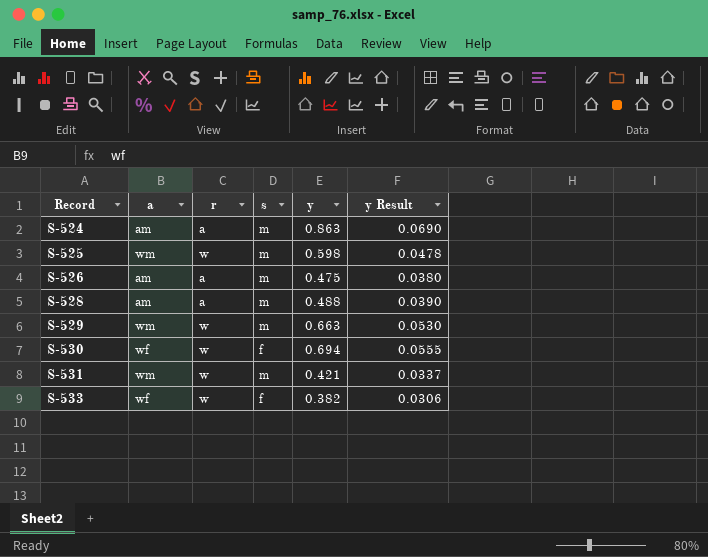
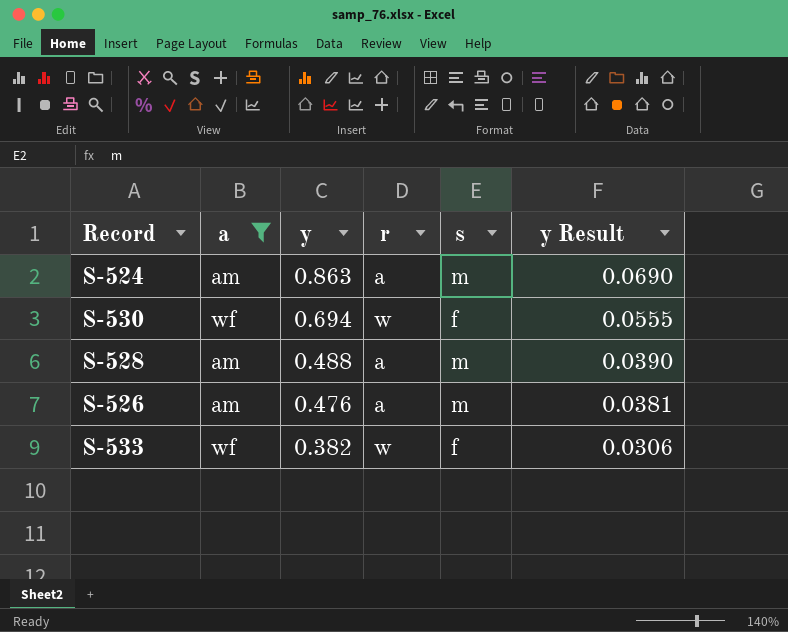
filter: none -> a != wm
row order: Record ascending -> y descending
column y | position: 5 -> 3
S-526 | y: 0.475 -> 0.476
S-526 | y Result: 0.0380 -> 0.0381

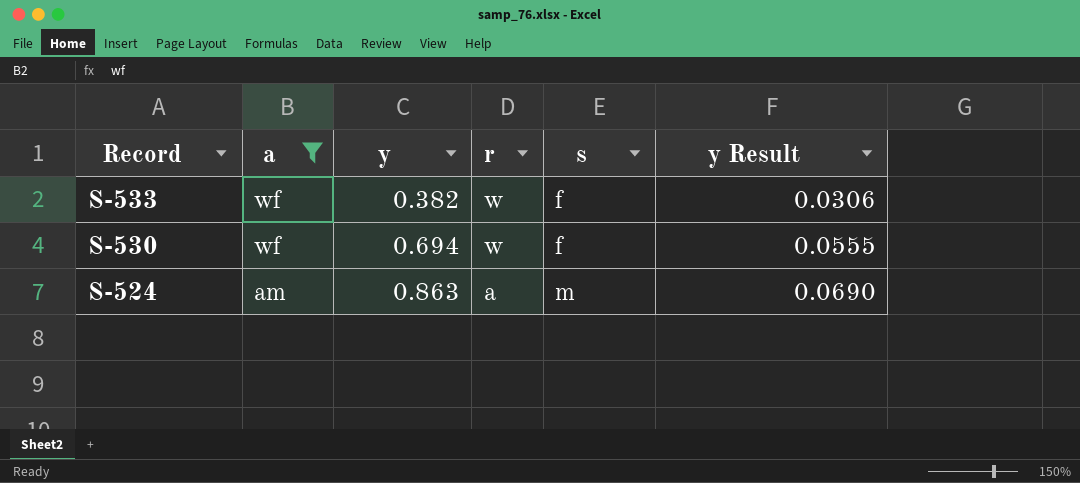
row order: y descending -> Record descending
row S-528: am | 0.488 | a | m | 0.0390 -> none
row S-526: am | 0.476 | a | m | 0.0381 -> none

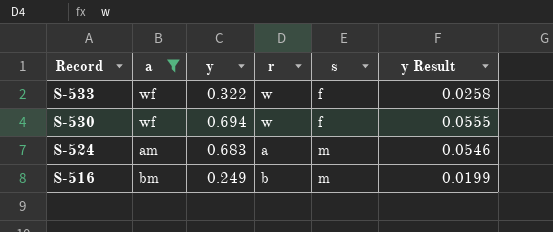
S-533 | y: 0.382 -> 0.322
S-533 | y Result: 0.0306 -> 0.0258
S-524 | y: 0.863 -> 0.683
S-524 | y Result: 0.0690 -> 0.0546
row S-516: none -> bm | 0.249 | b | m | 0.0199

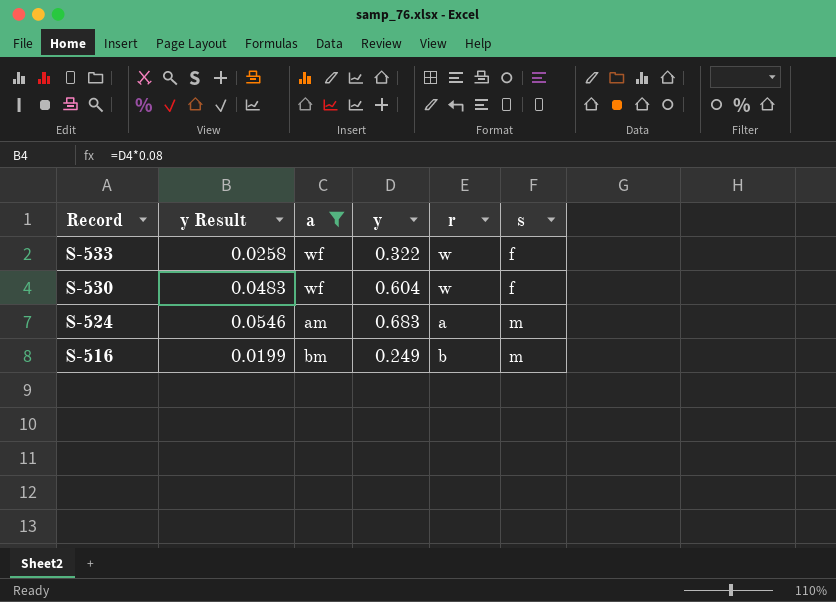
column y Result | position: 6 -> 2
S-530 | y Result: 0.0555 -> 0.0483
S-530 | y: 0.694 -> 0.604

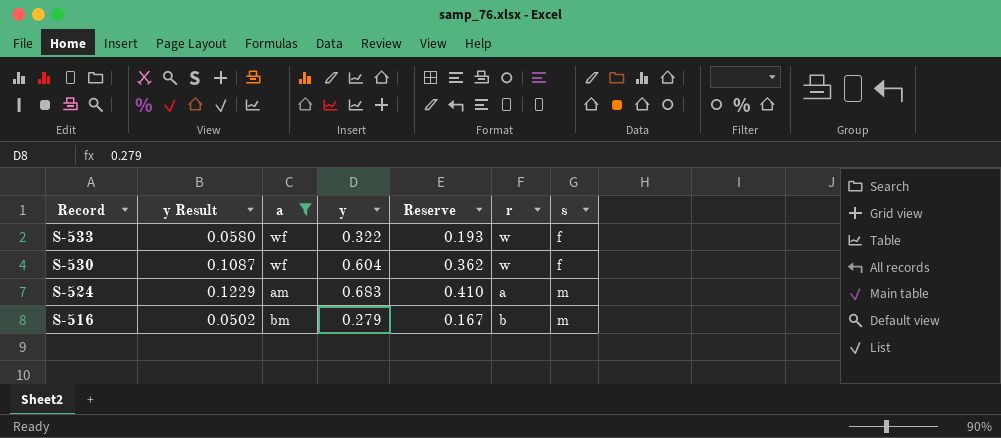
column y Result | formula: [y] * 0.08 -> [y] * 0.18
column Reserve | formula: none -> [y] * 0.6
S-516 | y: 0.249 -> 0.279

